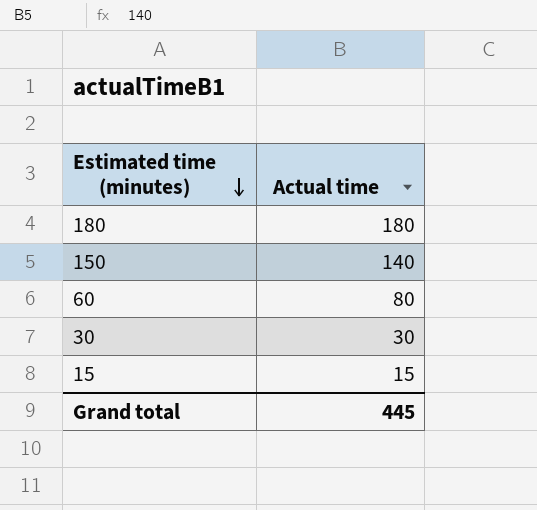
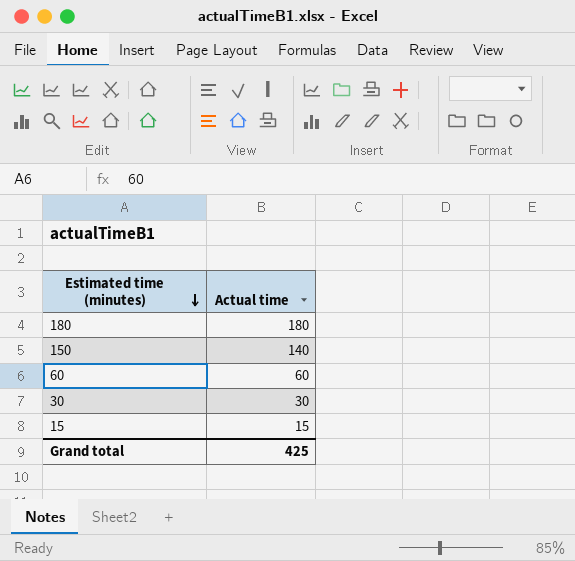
60 | Actual time: 80 -> 60
Grand total | Actual time: 445 -> 425

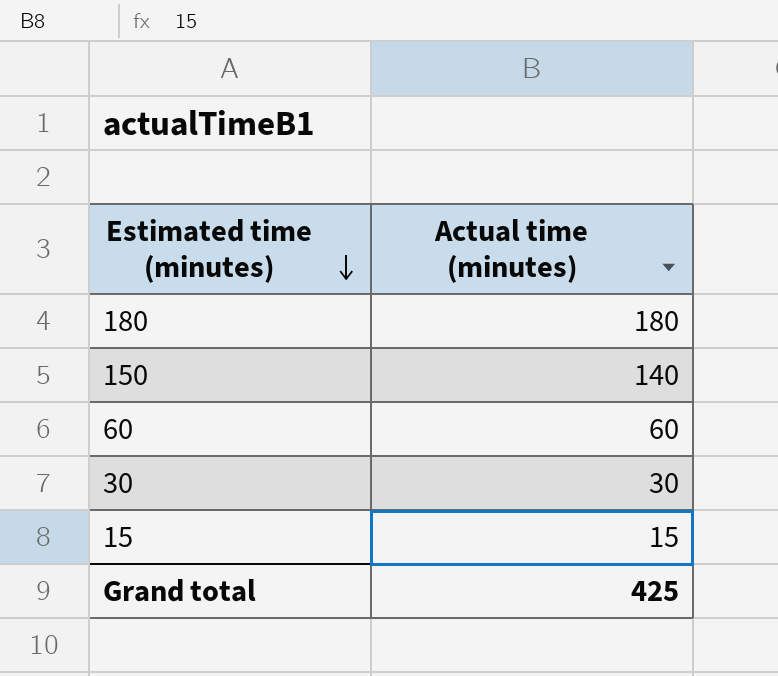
column name: Actual time -> Actual time (minutes)

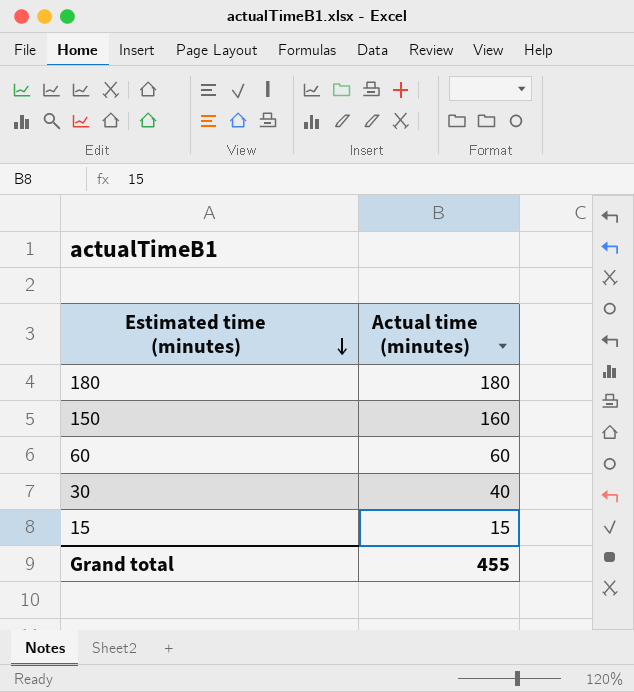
150 | Actual time (minutes): 140 -> 160
30 | Actual time (minutes): 30 -> 40
Grand total | Actual time (minutes): 425 -> 455

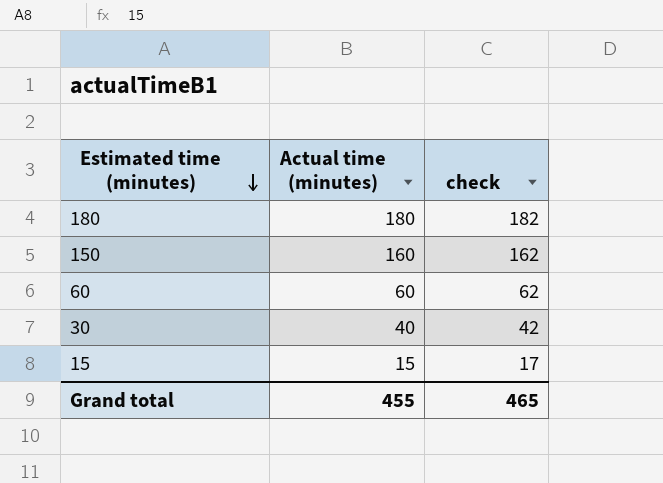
column check | formula: none -> [Actual time (minutes)] + 2

